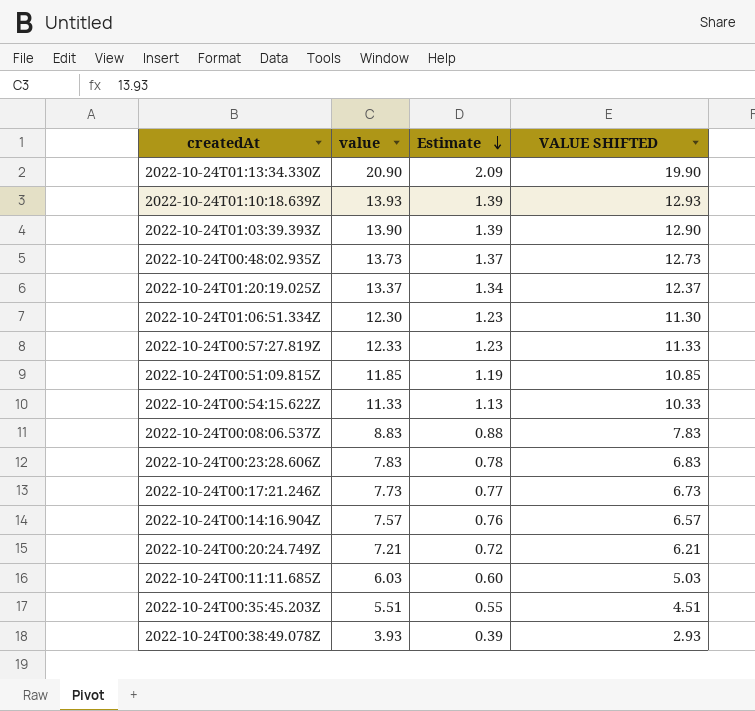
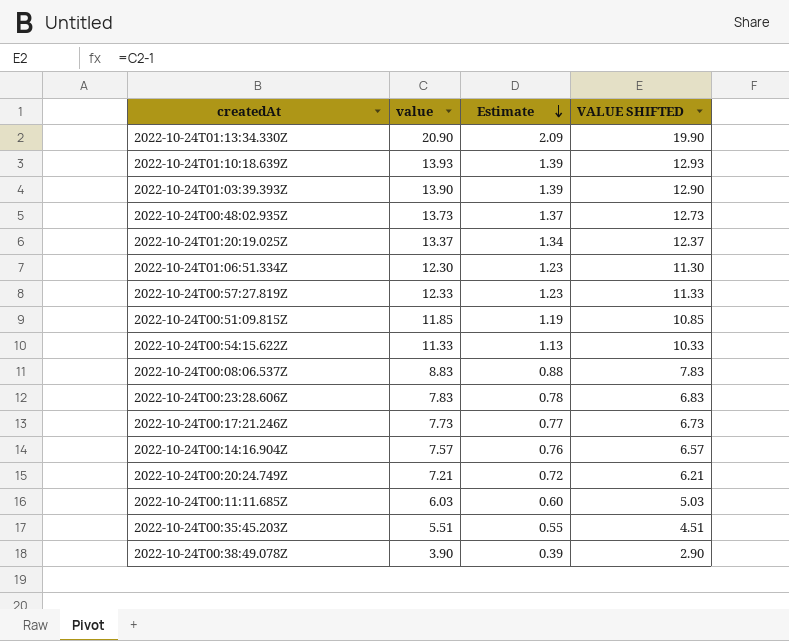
2022-10-24T00:38:49.078Z | value: 3.93 -> 3.90
2022-10-24T00:38:49.078Z | VALUE SHIFTED: 2.93 -> 2.90

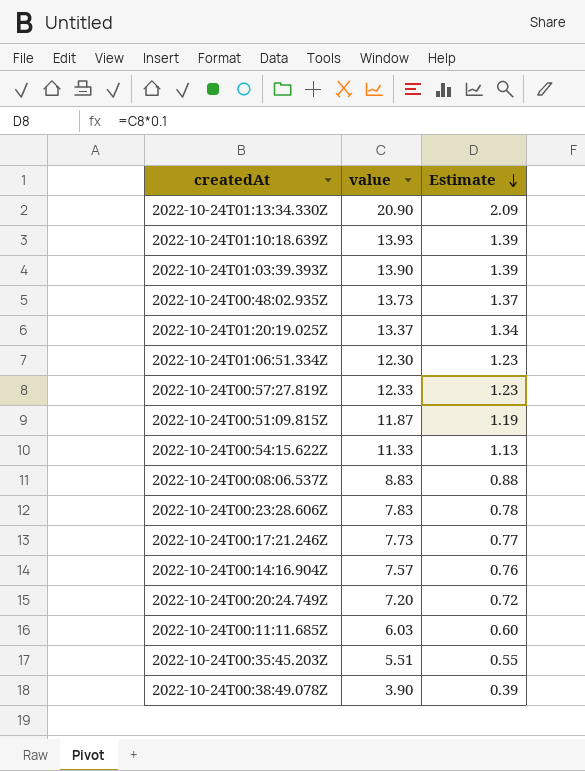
column VALUE SHIFTED | formula: [value] - 1 -> none
2022-10-24T00:51:09.815Z | value: 11.85 -> 11.87
2022-10-24T00:20:24.749Z | value: 7.21 -> 7.20

